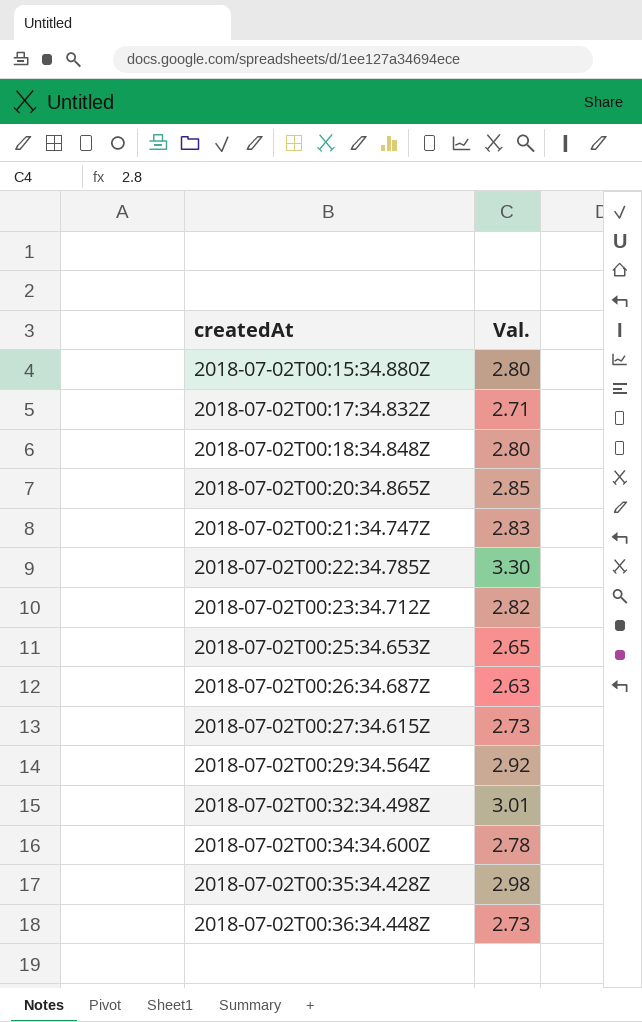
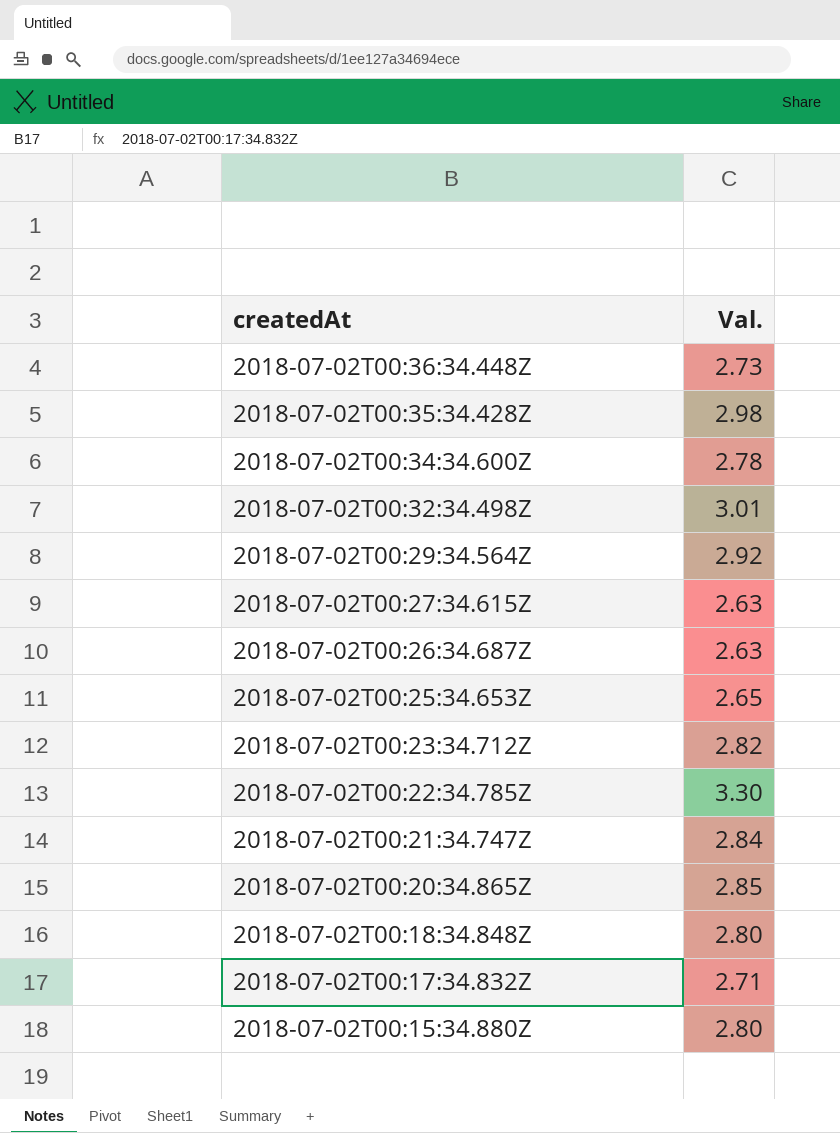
row order: createdAt ascending -> createdAt descending
2018-07-02T00:27:34.615Z | Val.: 2.73 -> 2.63
2018-07-02T00:21:34.747Z | Val.: 2.83 -> 2.84

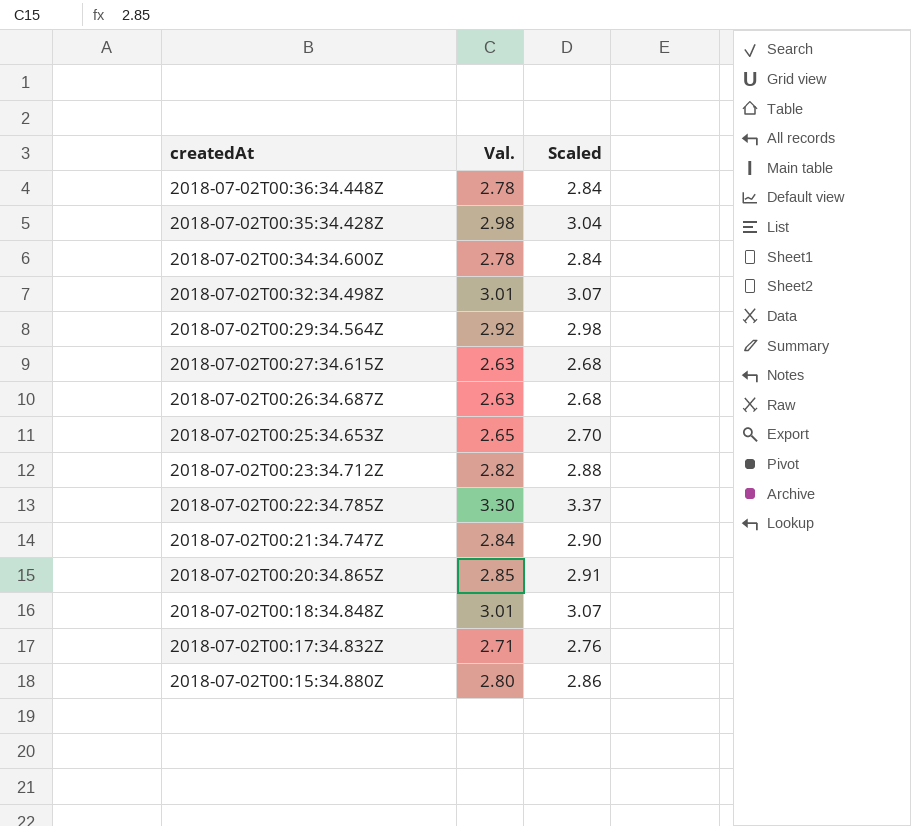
column Scaled | formula: none -> [Val.] * 1.02
2018-07-02T00:36:34.448Z | Val.: 2.73 -> 2.78
2018-07-02T00:18:34.848Z | Val.: 2.80 -> 3.01

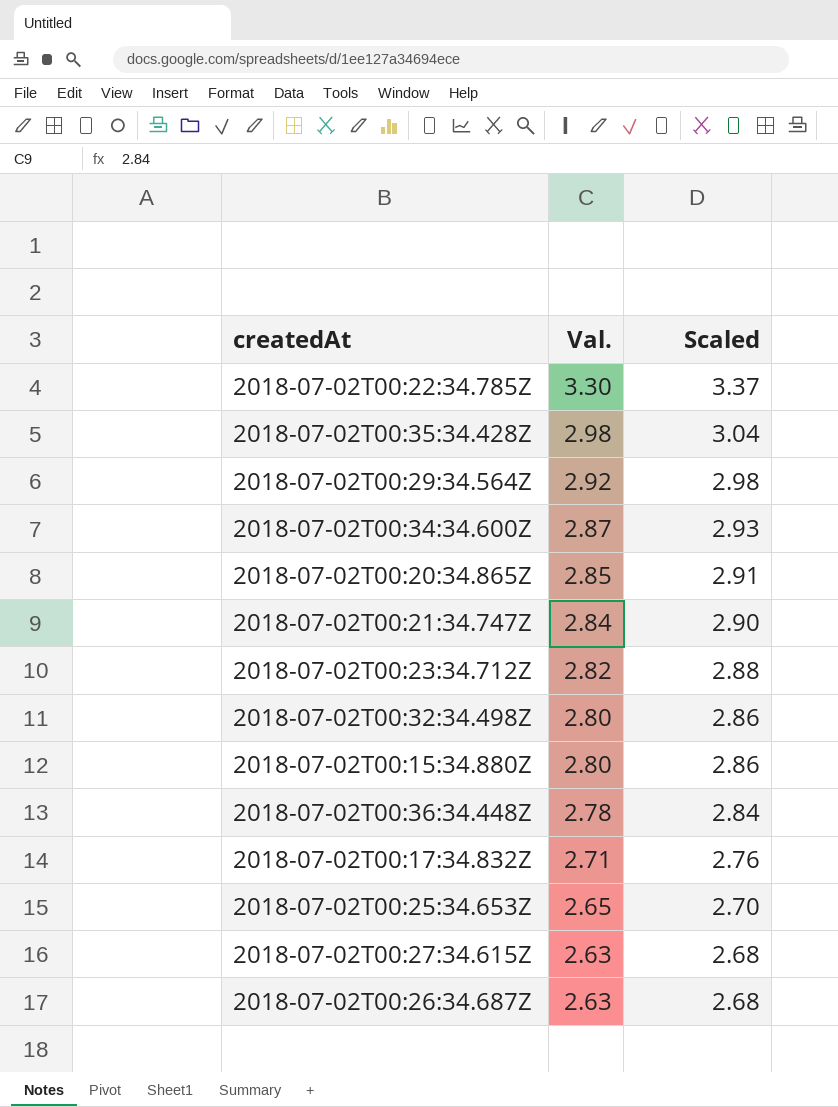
row order: createdAt descending -> Val. descending
row 2018-07-02T00:18:34.848Z: 3.01 | 3.07 -> none
2018-07-02T00:34:34.600Z | Val.: 2.78 -> 2.87
2018-07-02T00:34:34.600Z | Scaled: 2.84 -> 2.93
2018-07-02T00:32:34.498Z | Val.: 3.01 -> 2.80
2018-07-02T00:32:34.498Z | Scaled: 3.07 -> 2.86

